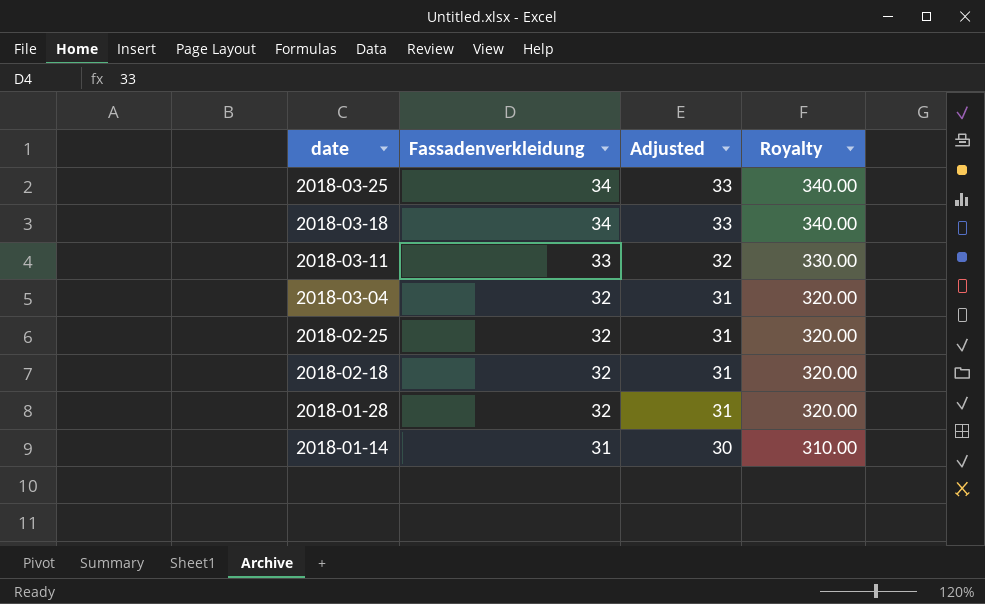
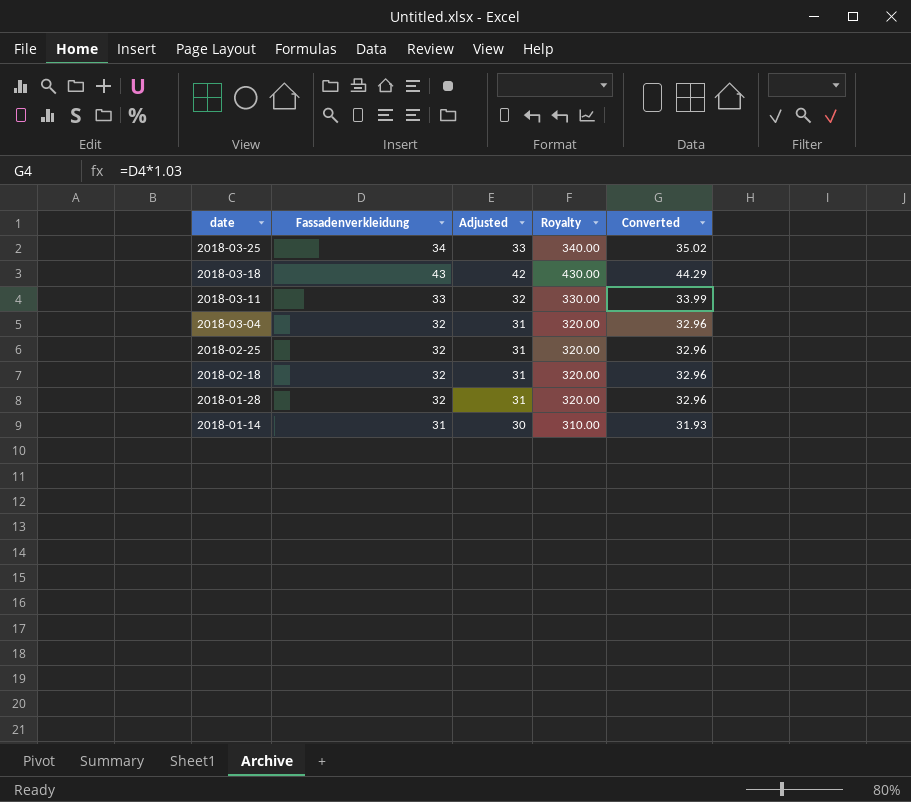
column Converted | formula: none -> [Fassadenverkleidung] * 1.03
2018-03-18 | Fassadenverkleidung: 34 -> 43
2018-03-18 | Adjusted: 33 -> 42
2018-03-18 | Royalty: 340.00 -> 430.00

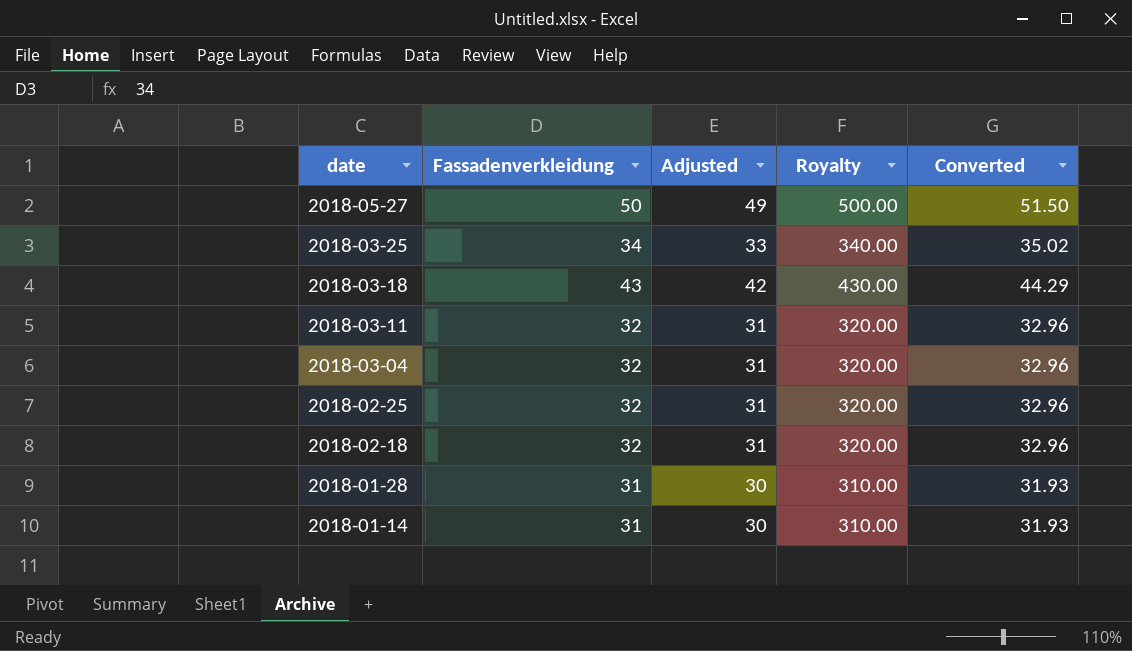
row 2018-05-27: none -> 50 | 49 | 500.00 | 51.50
2018-03-11 | Fassadenverkleidung: 33 -> 32
2018-03-11 | Adjusted: 32 -> 31
2018-03-11 | Royalty: 330.00 -> 320.00
2018-03-11 | Converted: 33.99 -> 32.96
2018-01-28 | Fassadenverkleidung: 32 -> 31
2018-01-28 | Adjusted: 31 -> 30
2018-01-28 | Royalty: 320.00 -> 310.00
2018-01-28 | Converted: 32.96 -> 31.93

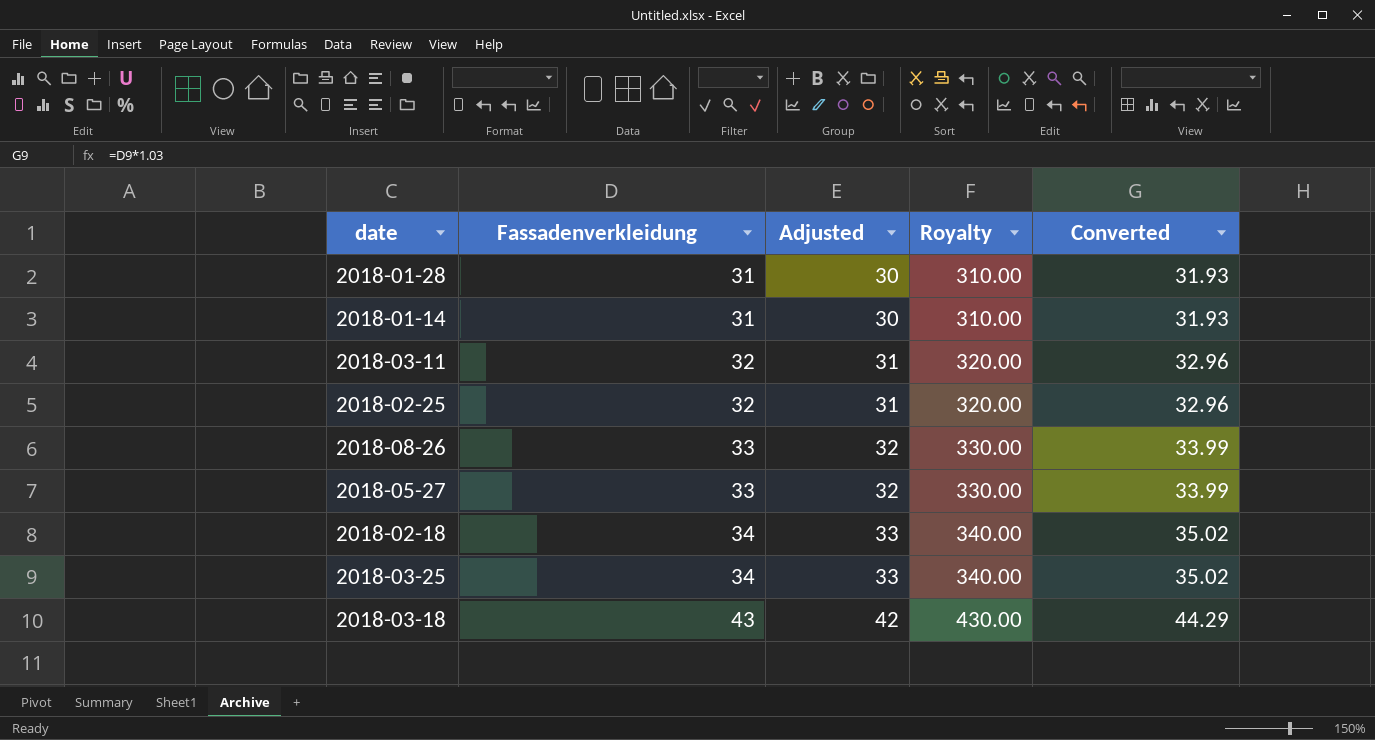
row order: date descending -> Fassadenverkleidung ascending
row 2018-03-04: 32 | 31 | 320.00 | 32.96 -> none
row 2018-08-26: none -> 33 | 32 | 330.00 | 33.99
2018-05-27 | Fassadenverkleidung: 50 -> 33
2018-05-27 | Adjusted: 49 -> 32
2018-05-27 | Royalty: 500.00 -> 330.00
2018-05-27 | Converted: 51.50 -> 33.99
2018-02-18 | Fassadenverkleidung: 32 -> 34
2018-02-18 | Adjusted: 31 -> 33
2018-02-18 | Royalty: 320.00 -> 340.00
2018-02-18 | Converted: 32.96 -> 35.02

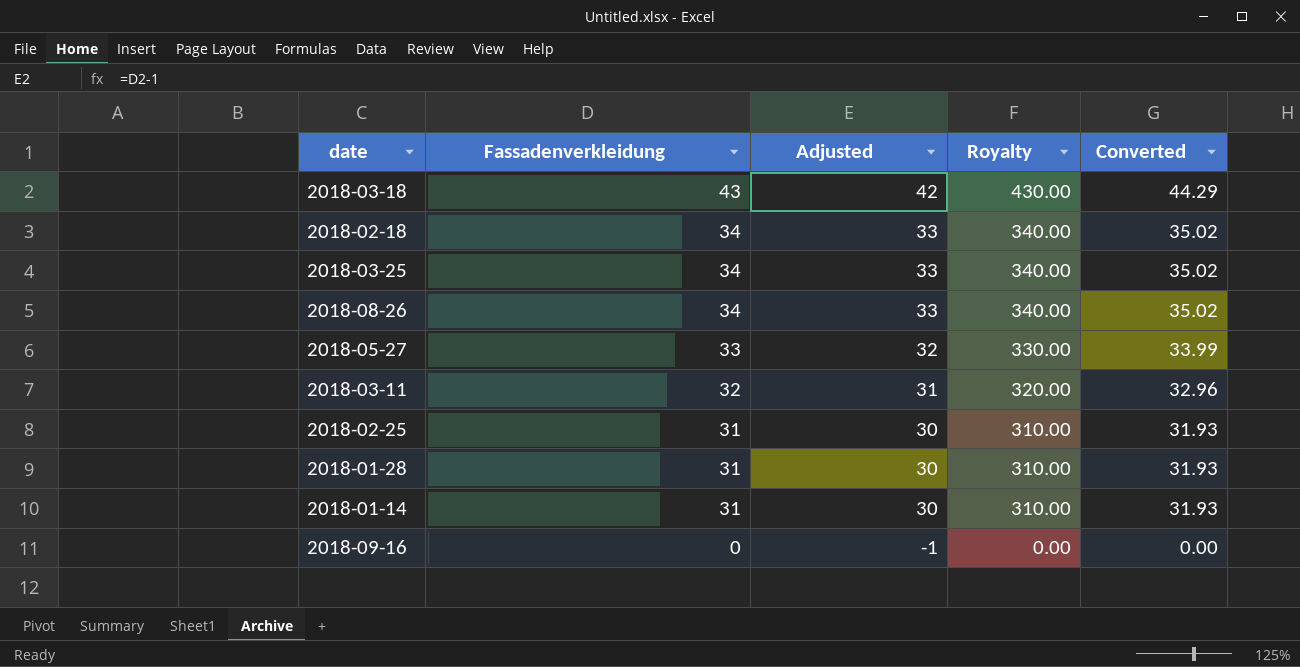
row order: Fassadenverkleidung ascending -> Fassadenverkleidung descending
2018-08-26 | Fassadenverkleidung: 33 -> 34
2018-08-26 | Adjusted: 32 -> 33
2018-08-26 | Royalty: 330.00 -> 340.00
2018-08-26 | Converted: 33.99 -> 35.02
2018-02-25 | Fassadenverkleidung: 32 -> 31
2018-02-25 | Adjusted: 31 -> 30
2018-02-25 | Royalty: 320.00 -> 310.00
2018-02-25 | Converted: 32.96 -> 31.93
row 2018-09-16: none -> 0 | -1 | 0.00 | 0.00

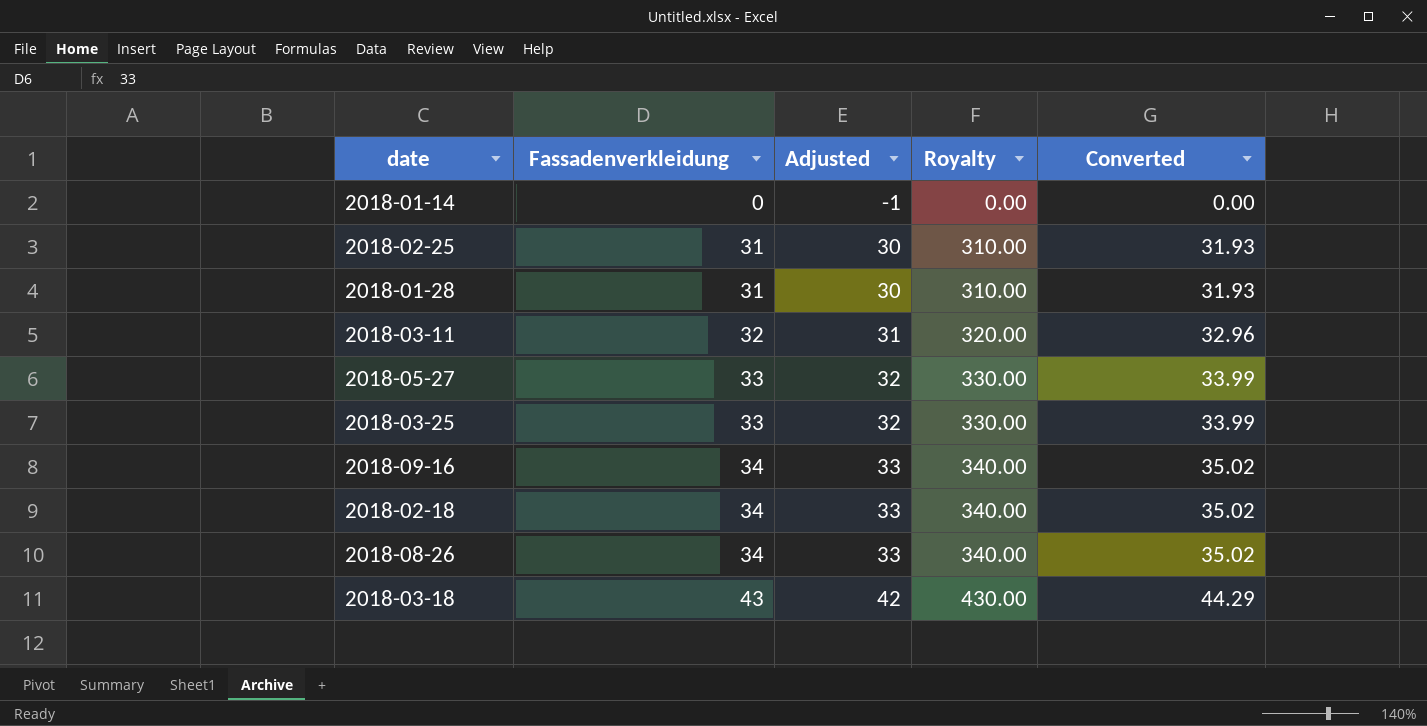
row order: Fassadenverkleidung descending -> Fassadenverkleidung ascending
2018-01-14 | Fassadenverkleidung: 31 -> 0
2018-01-14 | Adjusted: 30 -> -1
2018-01-14 | Royalty: 310.00 -> 0.00
2018-01-14 | Converted: 31.93 -> 0.00
2018-03-25 | Fassadenverkleidung: 34 -> 33
2018-03-25 | Adjusted: 33 -> 32
2018-03-25 | Royalty: 340.00 -> 330.00
2018-03-25 | Converted: 35.02 -> 33.99
2018-09-16 | Fassadenverkleidung: 0 -> 34
2018-09-16 | Adjusted: -1 -> 33
2018-09-16 | Royalty: 0.00 -> 340.00
2018-09-16 | Converted: 0.00 -> 35.02

